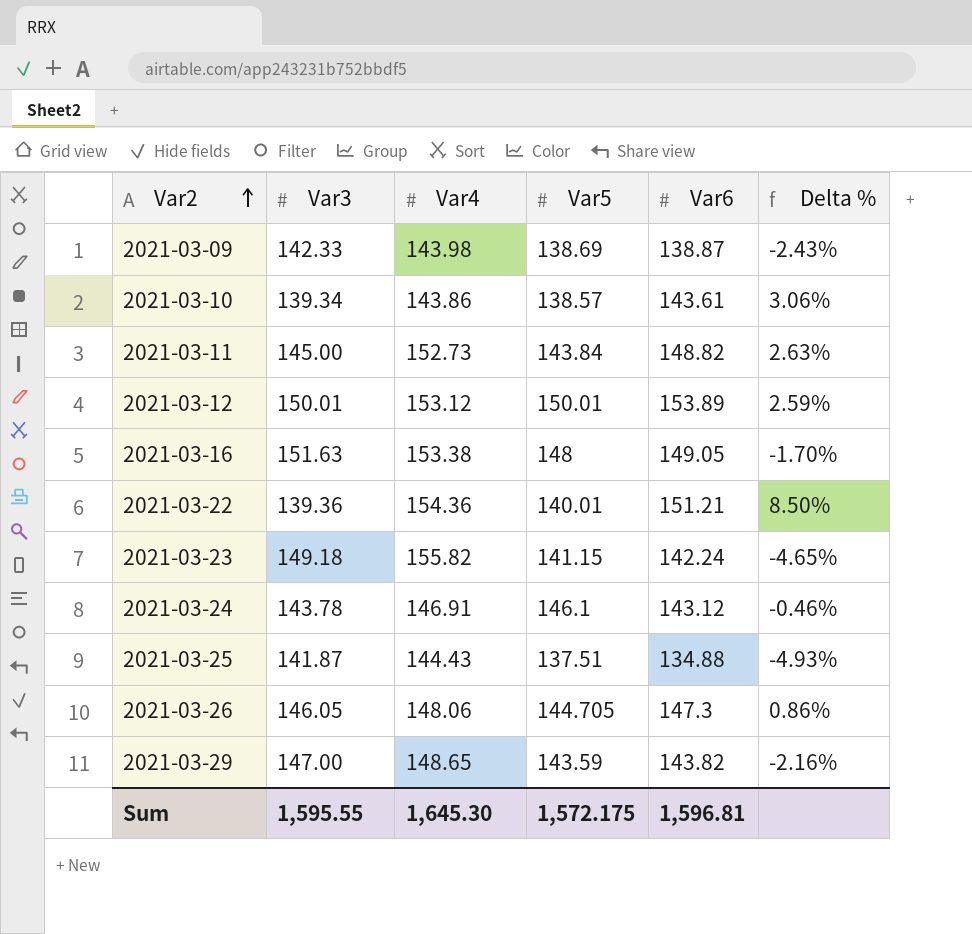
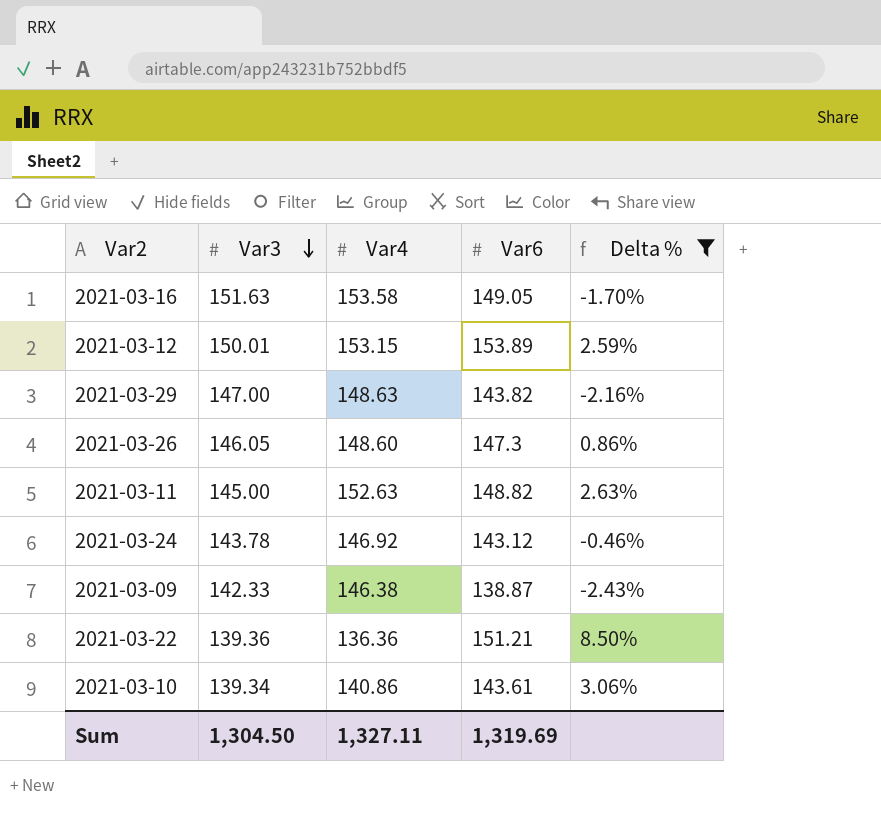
filter: none -> Delta % >= -2.43%
row order: Var2 ascending -> Var3 descending
column Var5 | position: 4 -> none
2021-03-16 | Var4: 153.38 -> 153.58
2021-03-12 | Var4: 153.12 -> 153.15
2021-03-29 | Var4: 148.65 -> 148.63
2021-03-26 | Var4: 148.06 -> 148.60
2021-03-11 | Var4: 152.73 -> 152.63
2021-03-24 | Var4: 146.91 -> 146.92
2021-03-09 | Var4: 143.98 -> 146.38
2021-03-22 | Var4: 154.36 -> 136.36
2021-03-10 | Var4: 143.86 -> 140.86
Sum | Var3: 1,595.55 -> 1,304.50
Sum | Var4: 1,645.30 -> 1,327.11
Sum | Var6: 1,596.81 -> 1,319.69

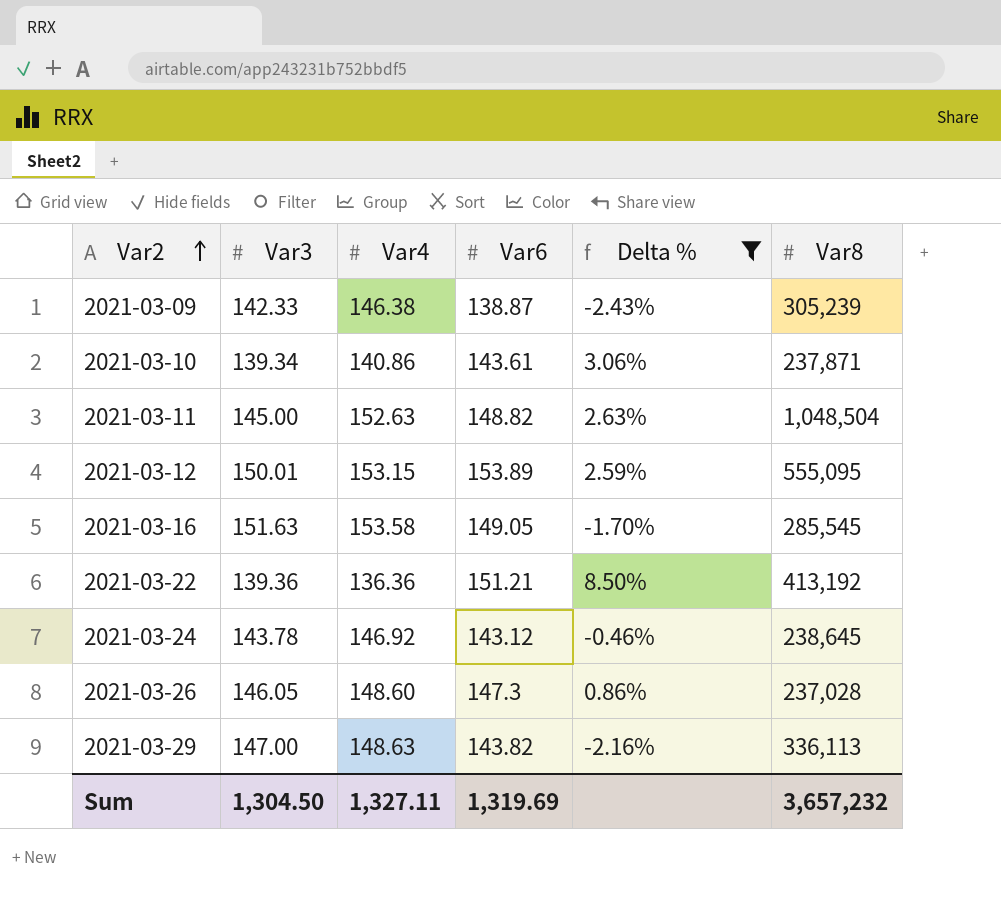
row order: Var3 descending -> Var2 ascending
column Var8 | position: none -> 6

